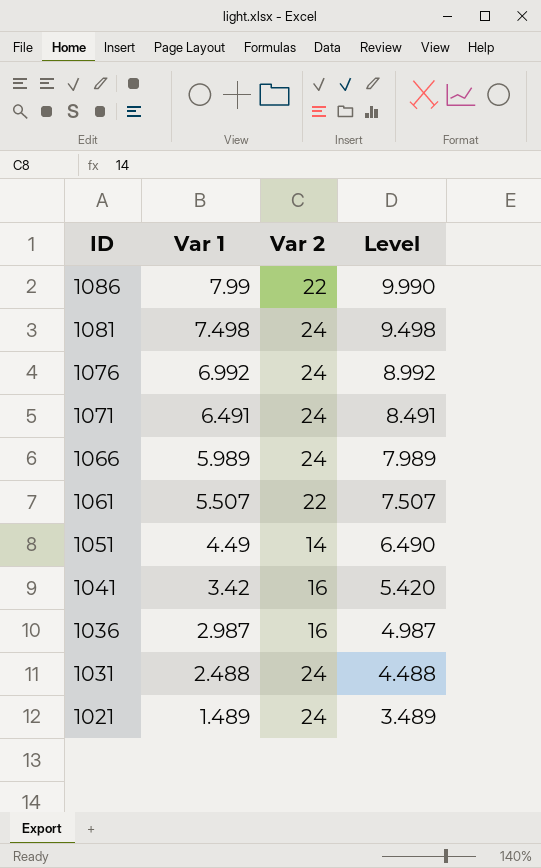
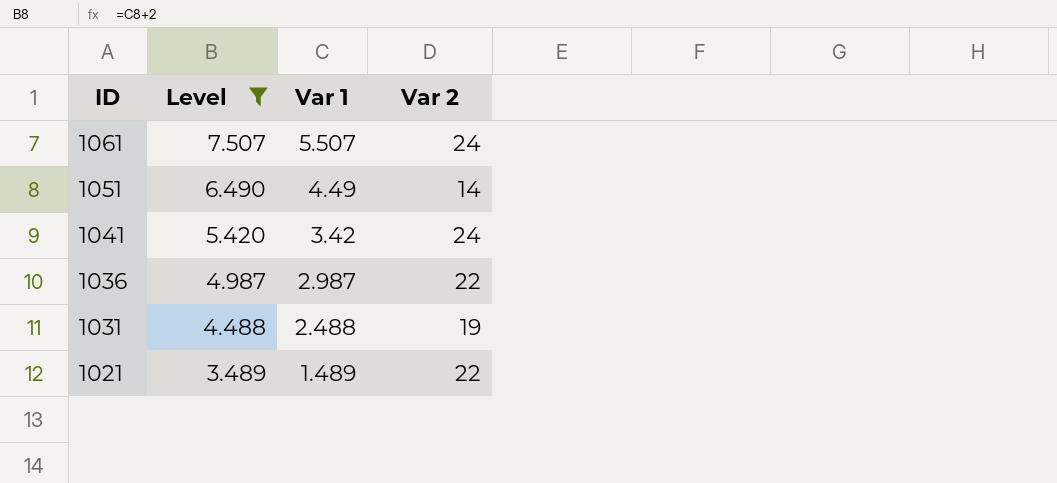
filter: none -> Level <= 7.507
column Level | position: 4 -> 2
1061 | Var 2: 22 -> 24
1041 | Var 2: 16 -> 24
1036 | Var 2: 16 -> 22
1031 | Var 2: 24 -> 19
1021 | Var 2: 24 -> 22

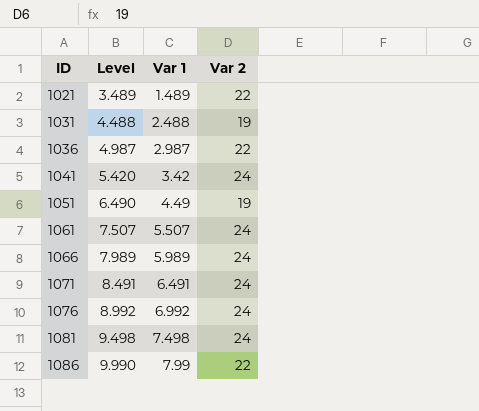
filter: Level <= 7.507 -> none
row order: ID descending -> ID ascending
1051 | Var 2: 14 -> 19

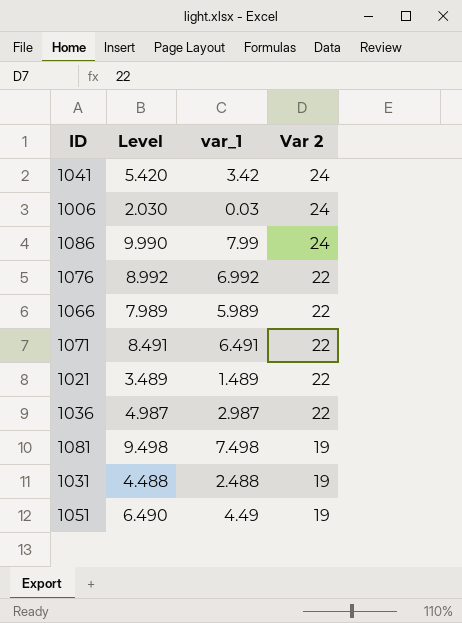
row order: ID ascending -> Var 2 descending
column name: Var 1 -> var_1
row 1061: 7.507 | 5.507 | 24 -> none
row 1006: none -> 2.030 | 0.03 | 24
1086 | Var 2: 22 -> 24
1076 | Var 2: 24 -> 22
1066 | Var 2: 24 -> 22
1071 | Var 2: 24 -> 22
1081 | Var 2: 24 -> 19

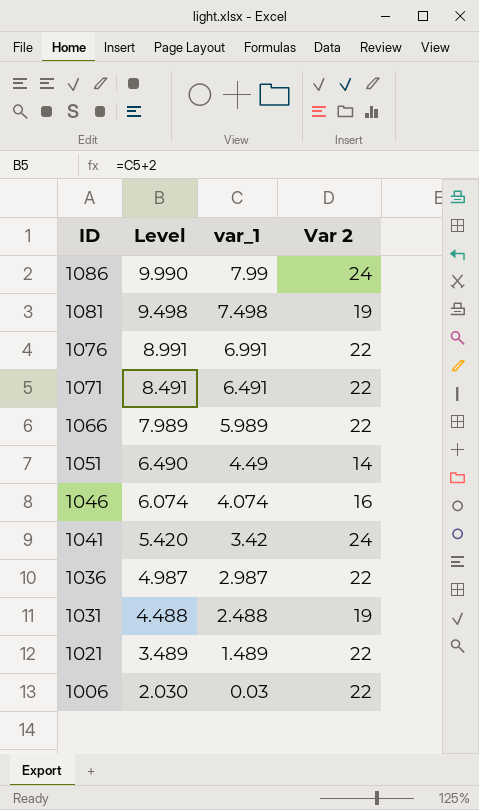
row order: Var 2 descending -> ID descending
1076 | Level: 8.992 -> 8.991
1076 | var_1: 6.992 -> 6.991
1051 | Var 2: 19 -> 14
row 1046: none -> 6.074 | 4.074 | 16
1006 | Var 2: 24 -> 22

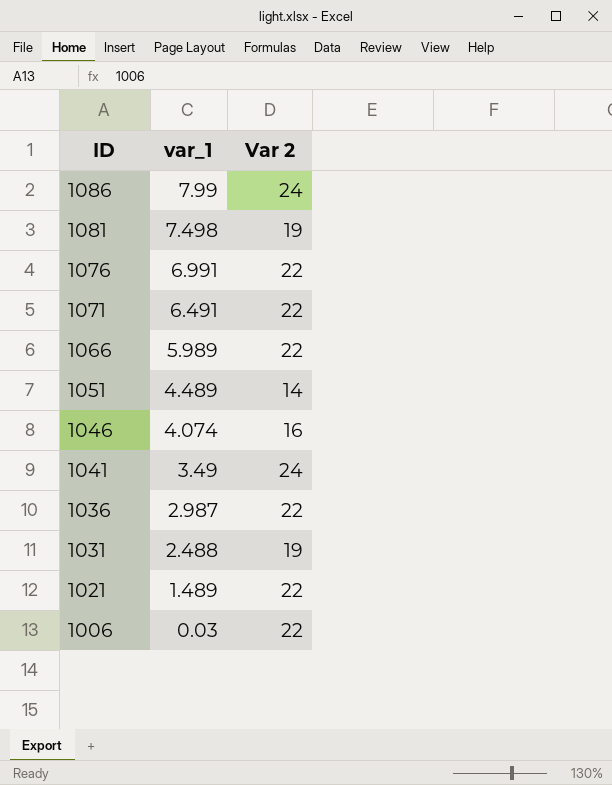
column Level | formula: [var_1] + 2 -> none
1051 | var_1: 4.49 -> 4.489
1041 | var_1: 3.42 -> 3.49

